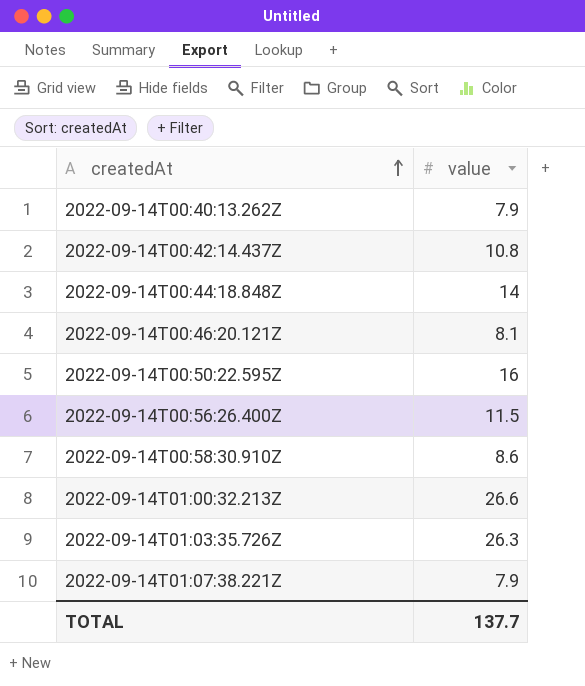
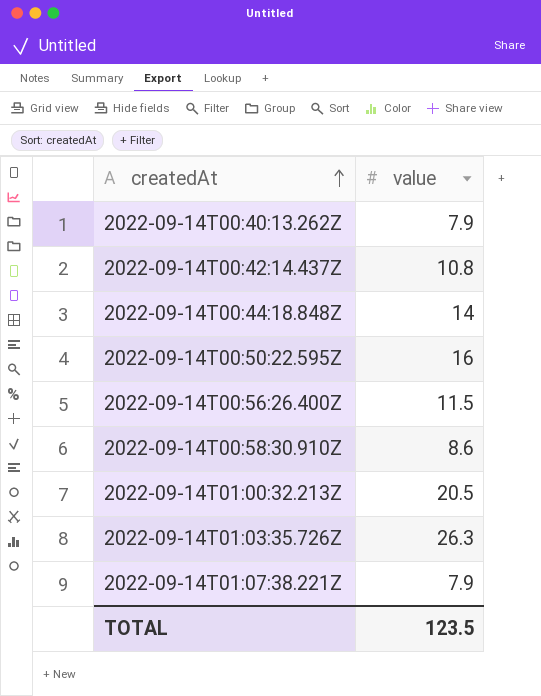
row 2022-09-14T00:46:20.121Z: 8.1 -> none
2022-09-14T01:00:32.213Z | value: 26.6 -> 20.5
TOTAL | value: 137.7 -> 123.5

